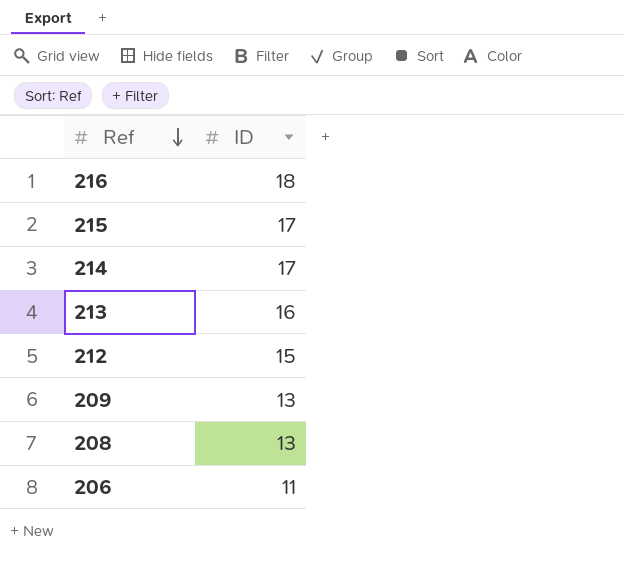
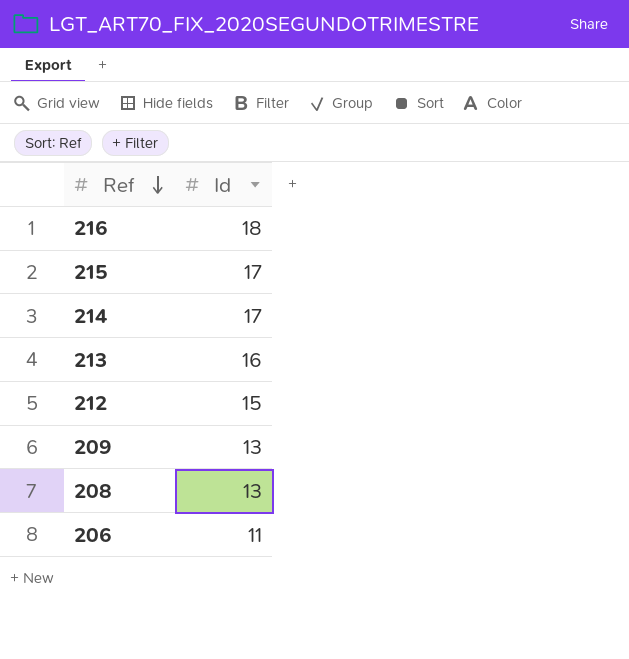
column name: ID -> Id

